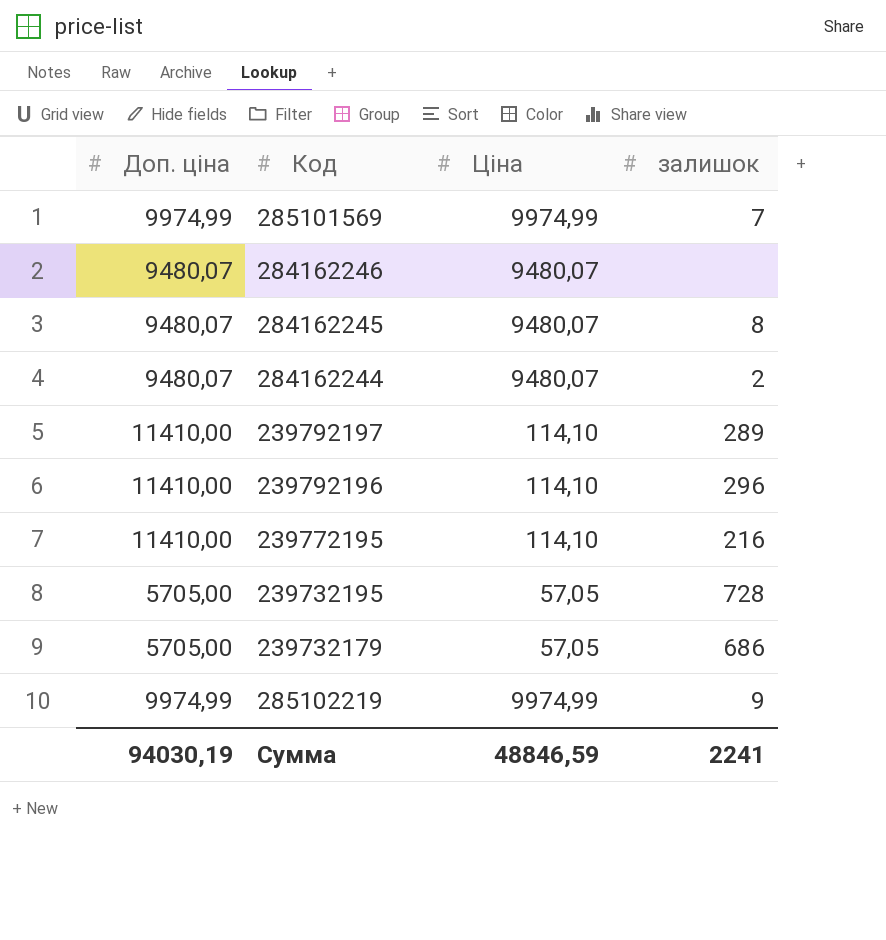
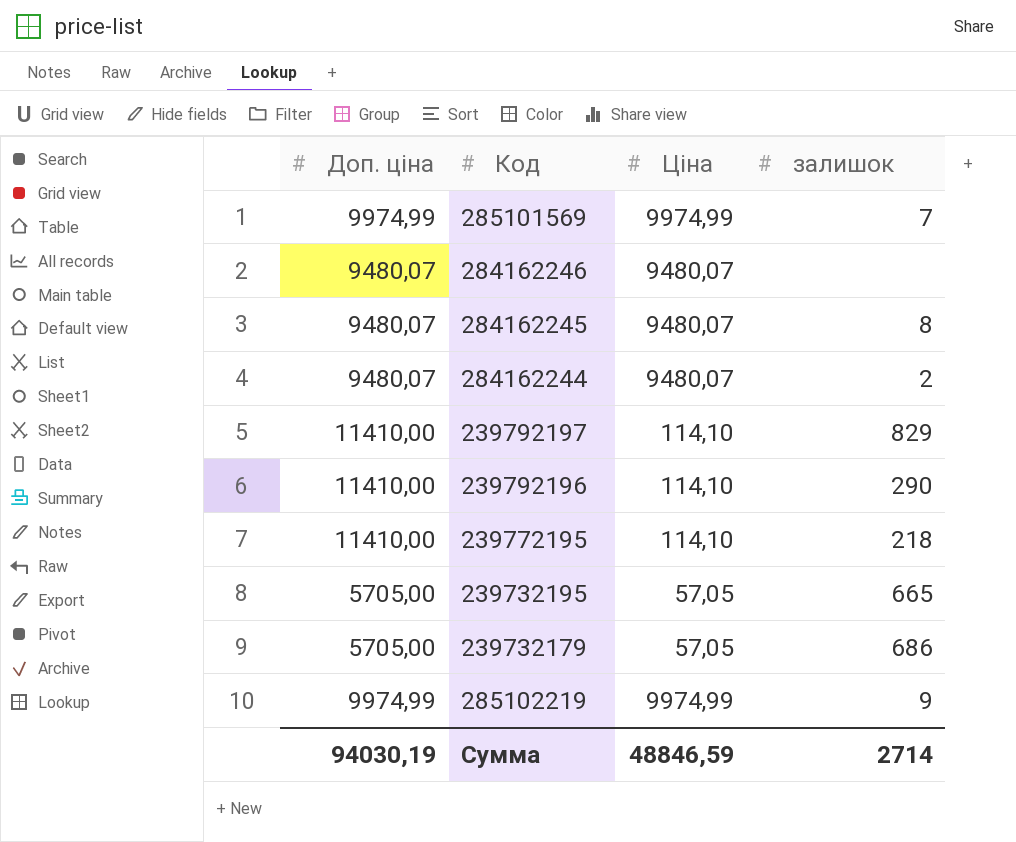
239792197 | залишок: 289 -> 829
239792196 | залишок: 296 -> 290
239772195 | залишок: 216 -> 218
239732195 | залишок: 728 -> 665
Сумма | залишок: 2241 -> 2714

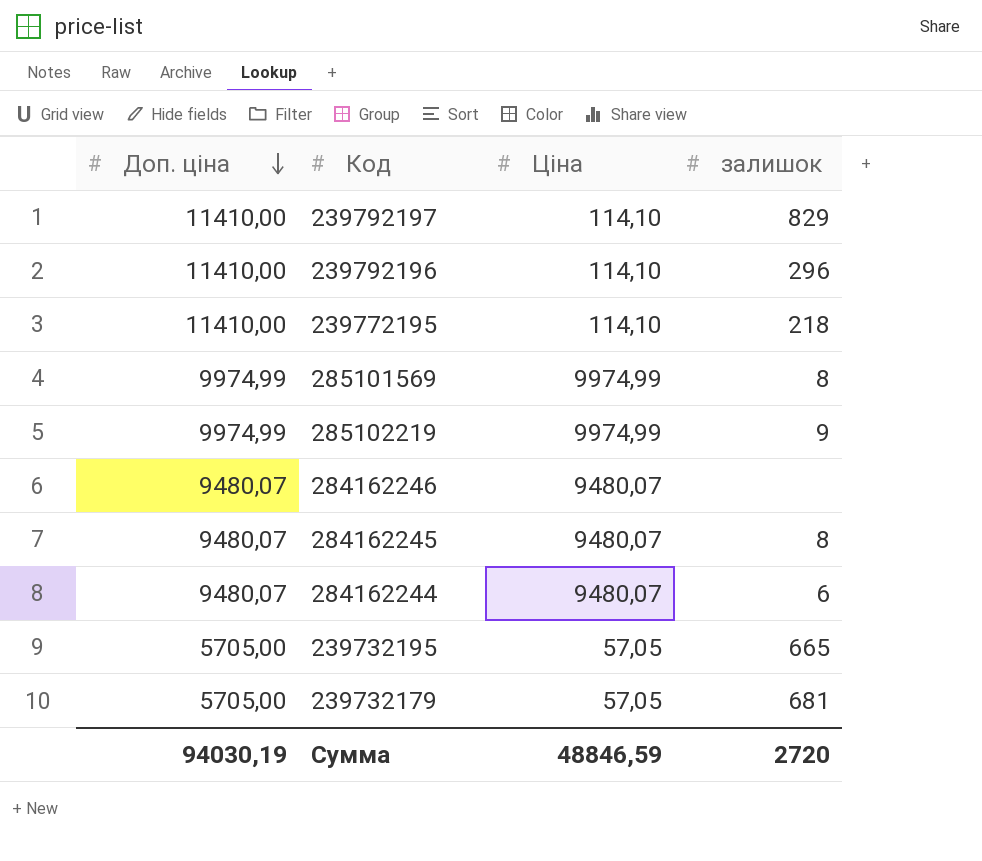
row order: none -> Доп. ціна descending
239792196 | залишок: 290 -> 296
285101569 | залишок: 7 -> 8
284162244 | залишок: 2 -> 6
239732179 | залишок: 686 -> 681
Сумма | залишок: 2714 -> 2720

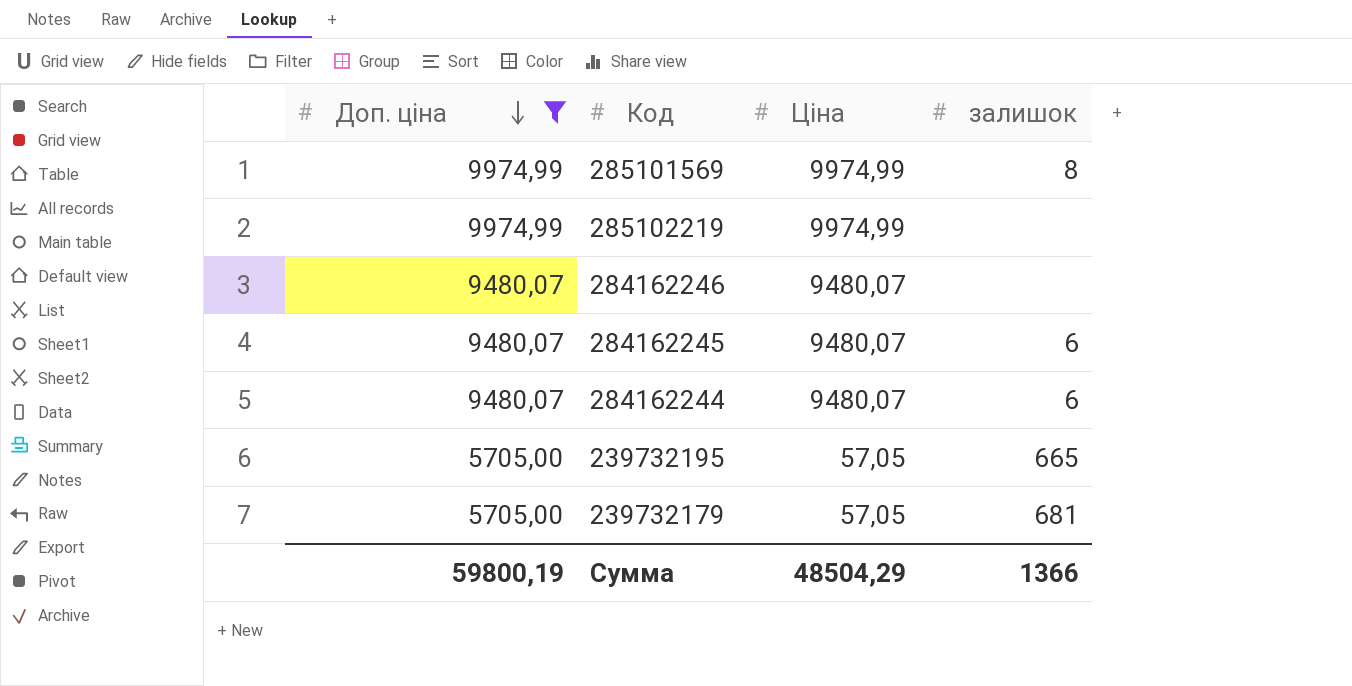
filter: none -> Доп. ціна != 11410,00
285102219 | залишок: 9 -> none
284162245 | залишок: 8 -> 6
Сумма | Доп. ціна: 94030,19 -> 59800,19
Сумма | Ціна: 48846,59 -> 48504,29
Сумма | залишок: 2720 -> 1366

